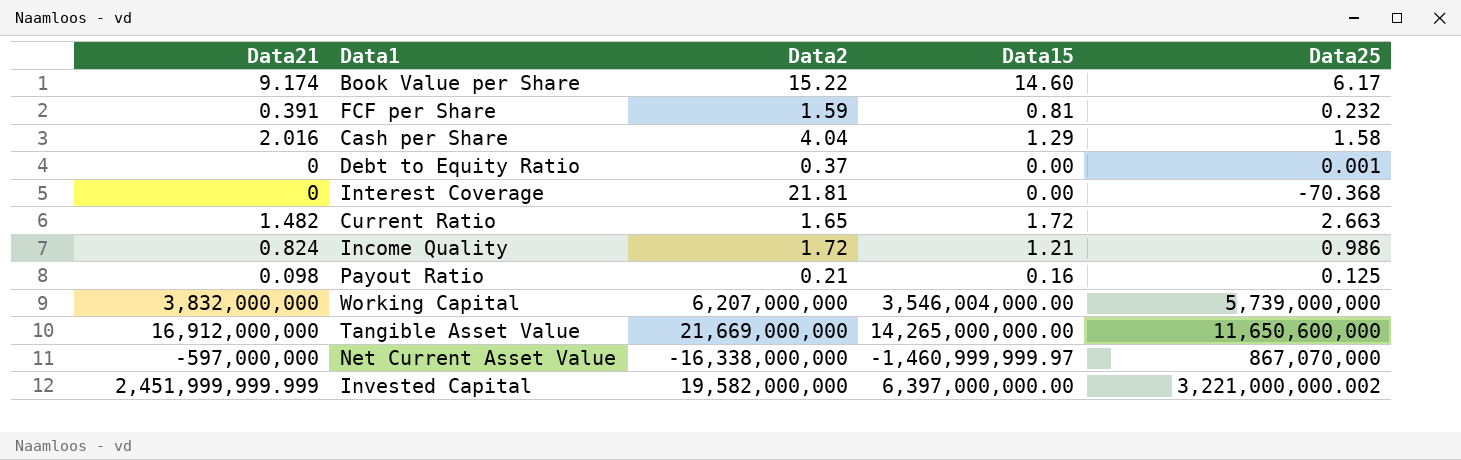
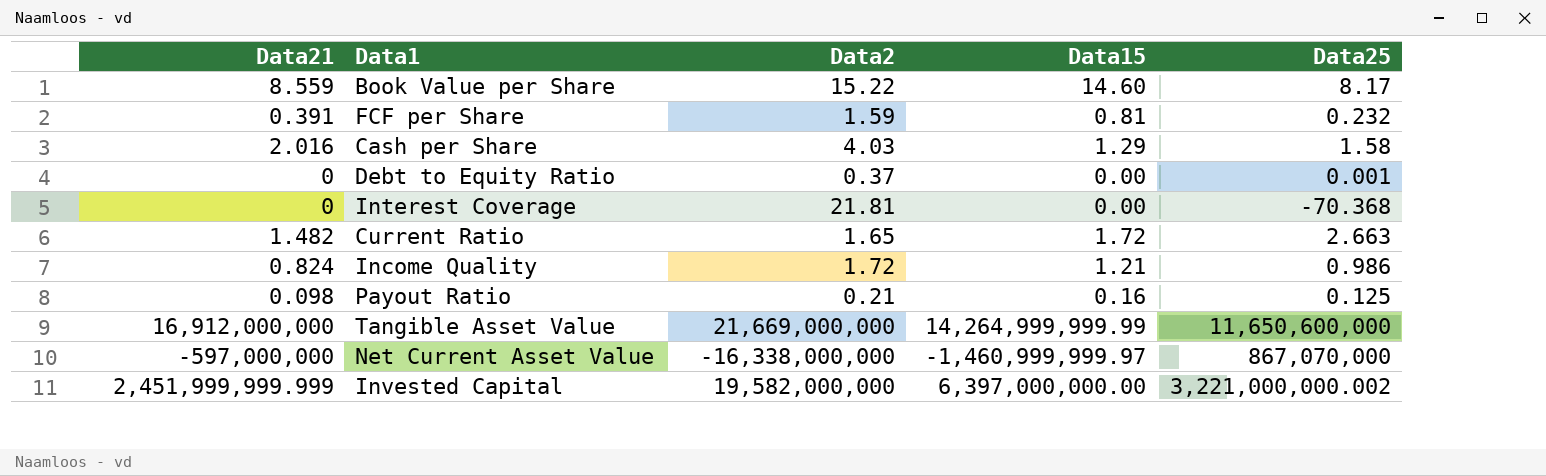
row Working Capital: 3,832,000,000 | 6,207,000,000 | 3,546,004,000.00 | 5,739,000,000 -> none
Book Value per Share | Data21: 9.174 -> 8.559
Book Value per Share | Data25: 6.17 -> 8.17
Cash per Share | Data2: 4.04 -> 4.03
Tangible Asset Value | Data15: 14,265,000,000.00 -> 14,264,999,999.99

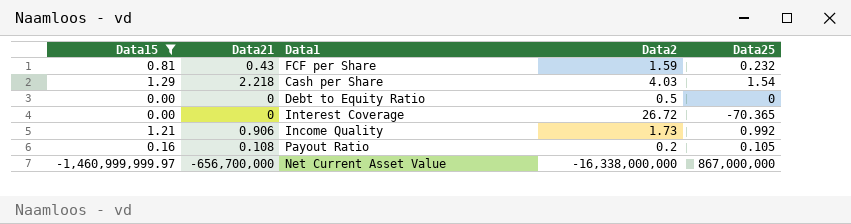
filter: none -> Data15 <= 1.29
column Data15 | position: 4 -> 1
FCF per Share | Data21: 0.391 -> 0.43
Cash per Share | Data21: 2.016 -> 2.218
Cash per Share | Data25: 1.58 -> 1.54
Debt to Equity Ratio | Data2: 0.37 -> 0.5
Debt to Equity Ratio | Data25: 0.001 -> 0
Interest Coverage | Data2: 21.81 -> 26.72
Interest Coverage | Data25: -70.368 -> -70.365
Income Quality | Data21: 0.824 -> 0.906
Income Quality | Data2: 1.72 -> 1.73
Income Quality | Data25: 0.986 -> 0.992
Payout Ratio | Data21: 0.098 -> 0.108
Payout Ratio | Data2: 0.21 -> 0.2
Payout Ratio | Data25: 0.125 -> 0.105
Net Current Asset Value | Data21: -597,000,000 -> -656,700,000
Net Current Asset Value | Data25: 867,070,000 -> 867,000,000

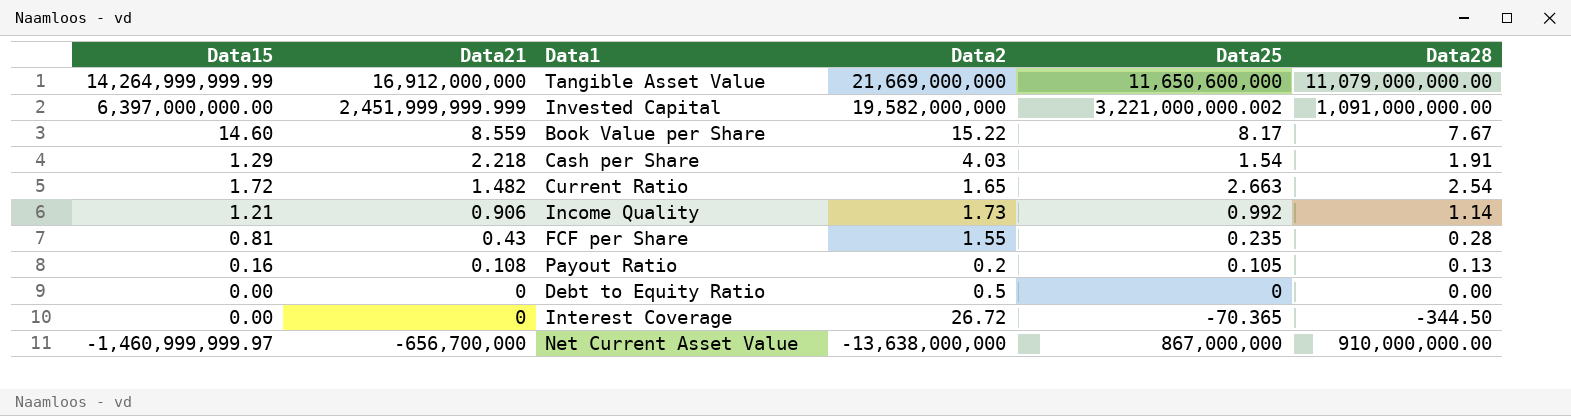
filter: Data15 <= 1.29 -> none
row order: none -> Data21 descending
column Data28 | position: none -> 6
FCF per Share | Data2: 1.59 -> 1.55
FCF per Share | Data25: 0.232 -> 0.235
Net Current Asset Value | Data2: -16,338,000,000 -> -13,638,000,000

